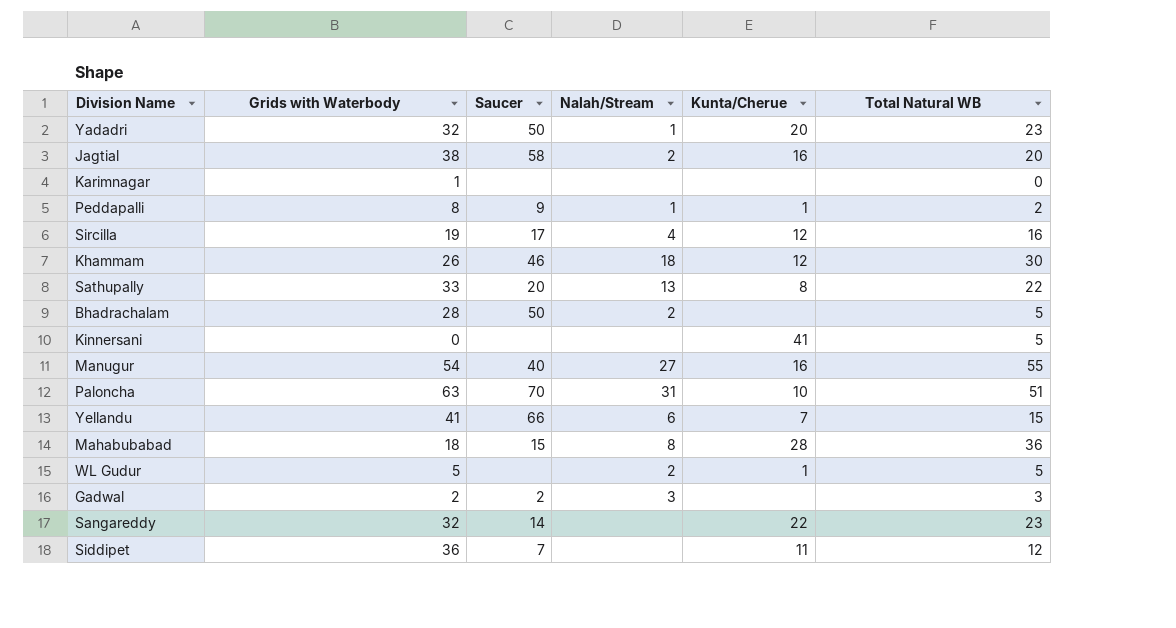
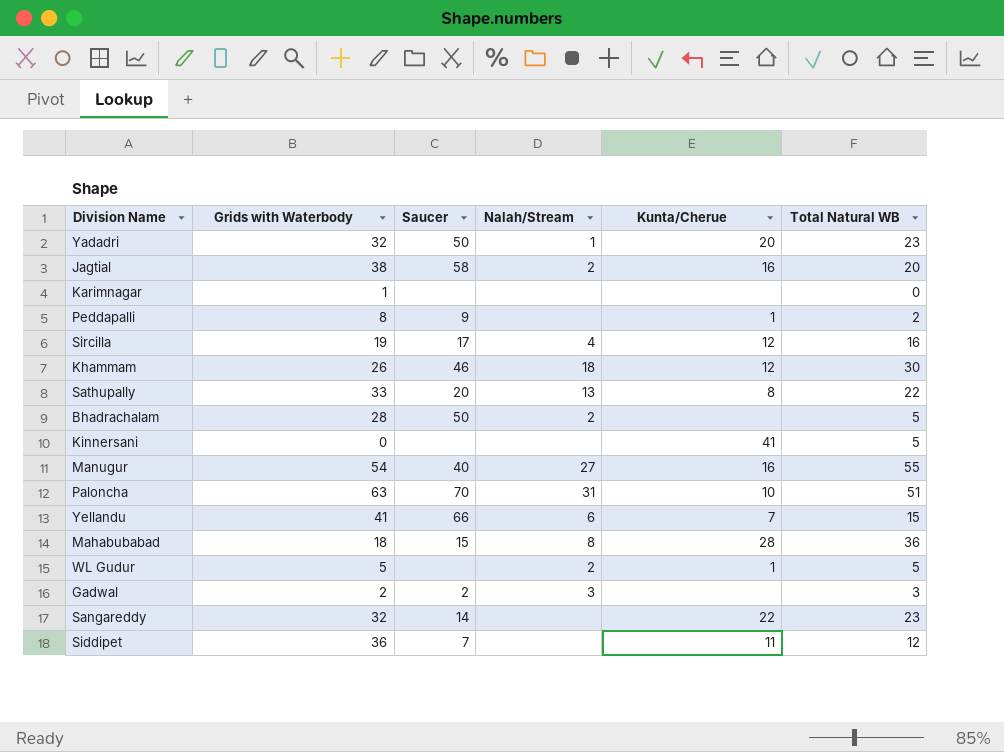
Peddapalli | Nalah/Stream: 1 -> none

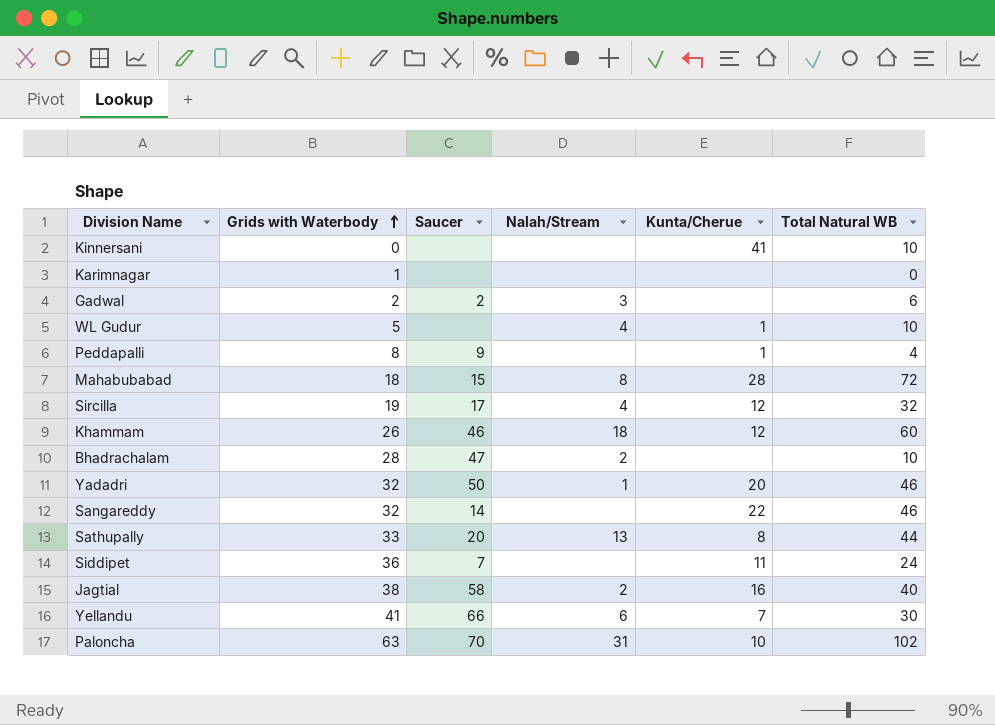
row order: none -> Grids with Waterbody ascending
row Manugur: 54 | 40 | 27 | 16 | 55 -> none
Kinnersani | Total Natural WB: 5 -> 10
Gadwal | Total Natural WB: 3 -> 6
WL Gudur | Nalah/Stream: 2 -> 4
WL Gudur | Total Natural WB: 5 -> 10
Peddapalli | Total Natural WB: 2 -> 4
Mahabubabad | Total Natural WB: 36 -> 72
Sircilla | Total Natural WB: 16 -> 32
Khammam | Total Natural WB: 30 -> 60
Bhadrachalam | Saucer: 50 -> 47
Bhadrachalam | Total Natural WB: 5 -> 10
Yadadri | Total Natural WB: 23 -> 46
Sangareddy | Total Natural WB: 23 -> 46
Sathupally | Total Natural WB: 22 -> 44
Siddipet | Total Natural WB: 12 -> 24
Jagtial | Total Natural WB: 20 -> 40
Yellandu | Total Natural WB: 15 -> 30
Paloncha | Total Natural WB: 51 -> 102

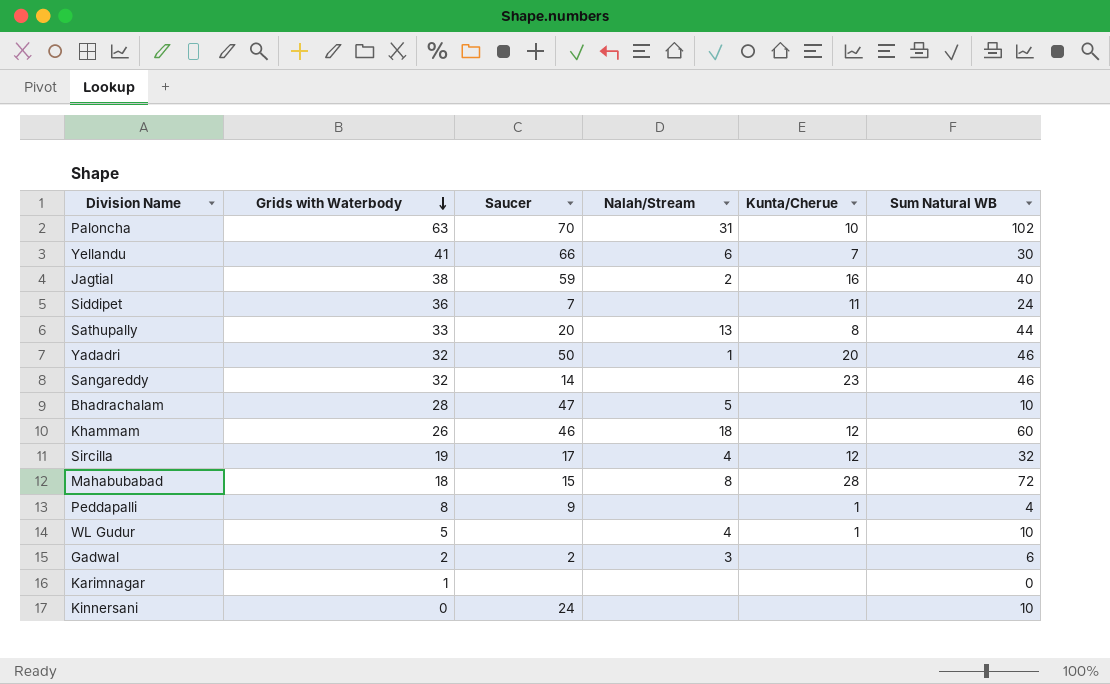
row order: Grids with Waterbody ascending -> Grids with Waterbody descending
column name: Total Natural WB -> Sum Natural WB
Jagtial | Saucer: 58 -> 59
Sangareddy | Kunta/Cherue: 22 -> 23
Bhadrachalam | Nalah/Stream: 2 -> 5
Kinnersani | Saucer: none -> 24
Kinnersani | Kunta/Cherue: 41 -> none

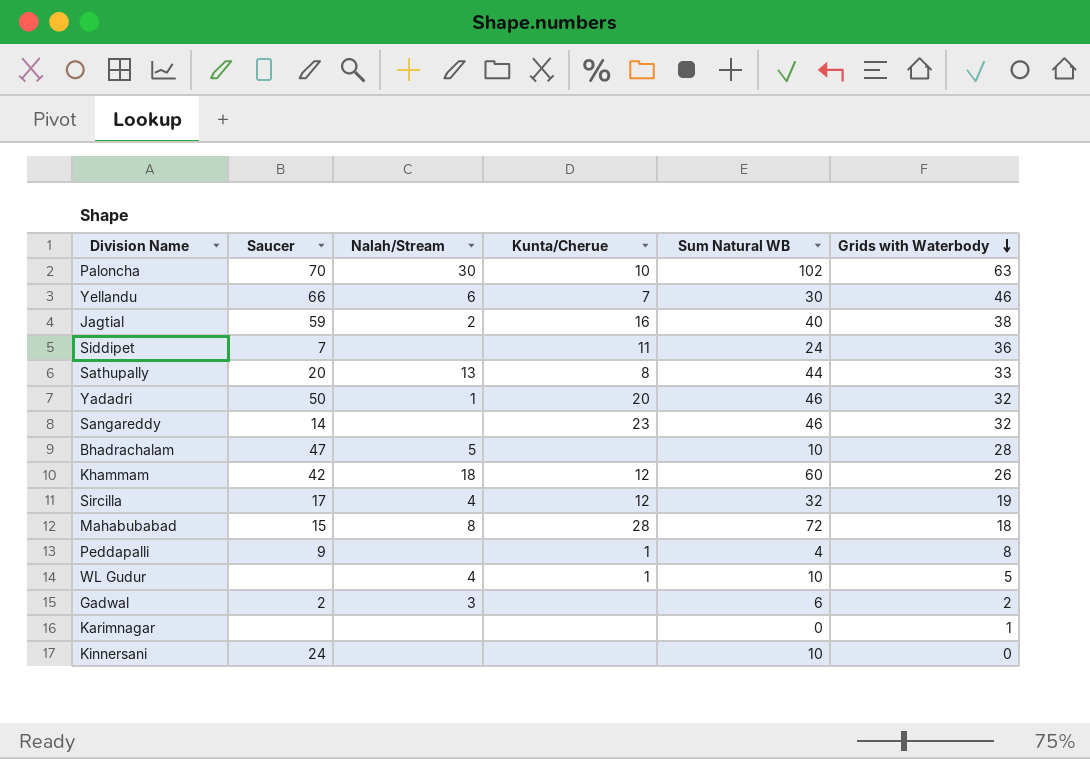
column Grids with Waterbody | position: 2 -> 6
Paloncha | Nalah/Stream: 31 -> 30
Yellandu | Grids with Waterbody: 41 -> 46
Khammam | Saucer: 46 -> 42

